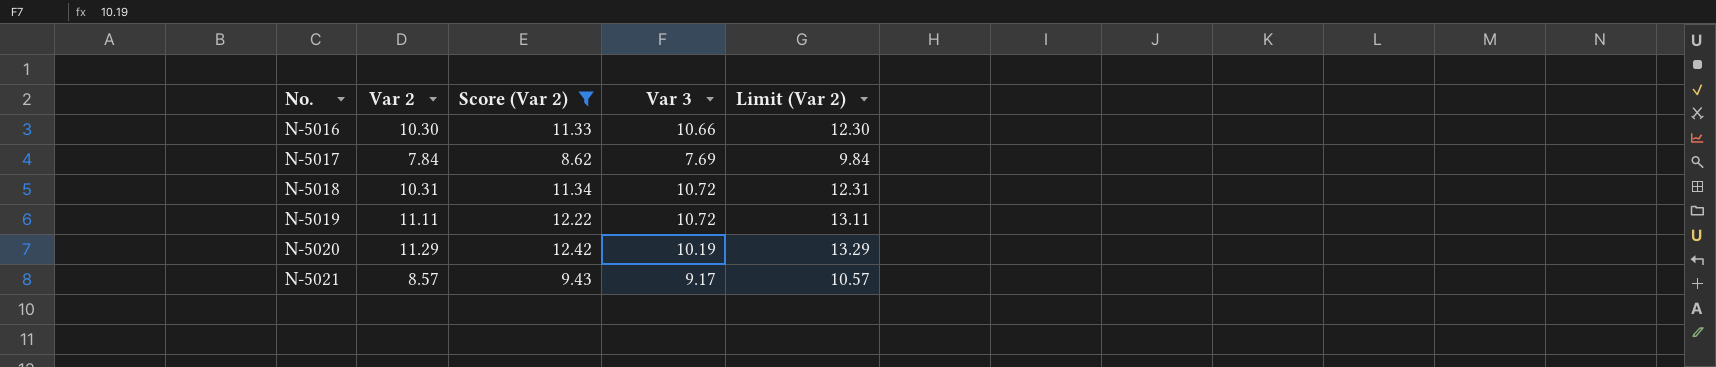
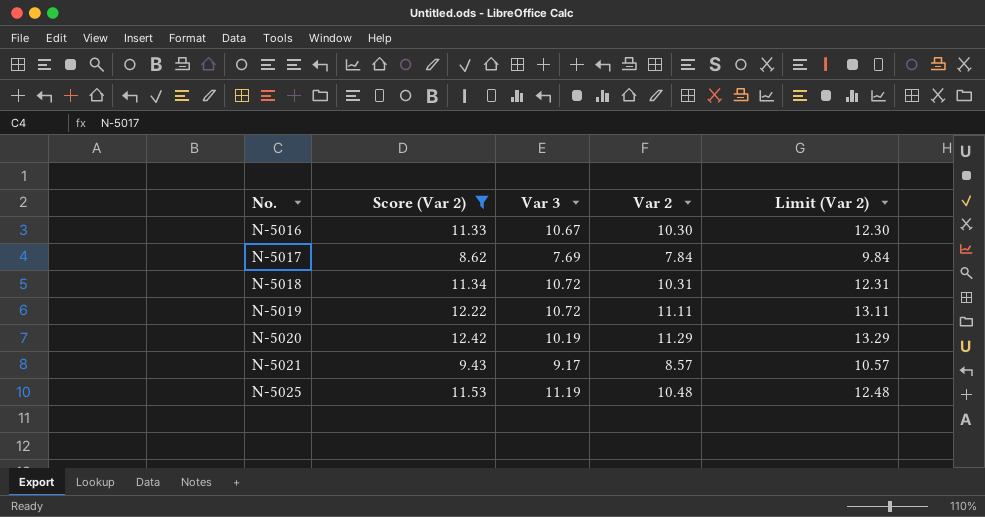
column Var 2 | position: 2 -> 4
N-5016 | Var 3: 10.66 -> 10.67
row N-5025: none -> 11.53 | 11.19 | 10.48 | 12.48

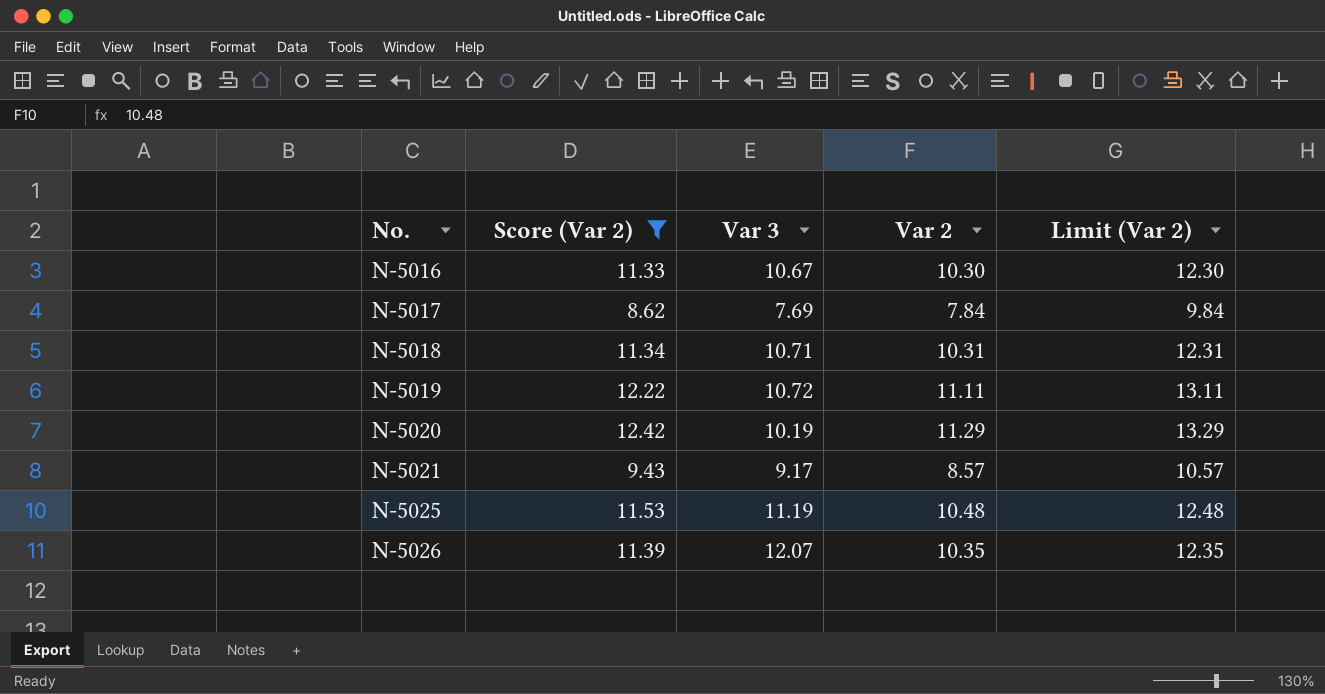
N-5018 | Var 3: 10.72 -> 10.71
row N-5026: none -> 11.39 | 12.07 | 10.35 | 12.35

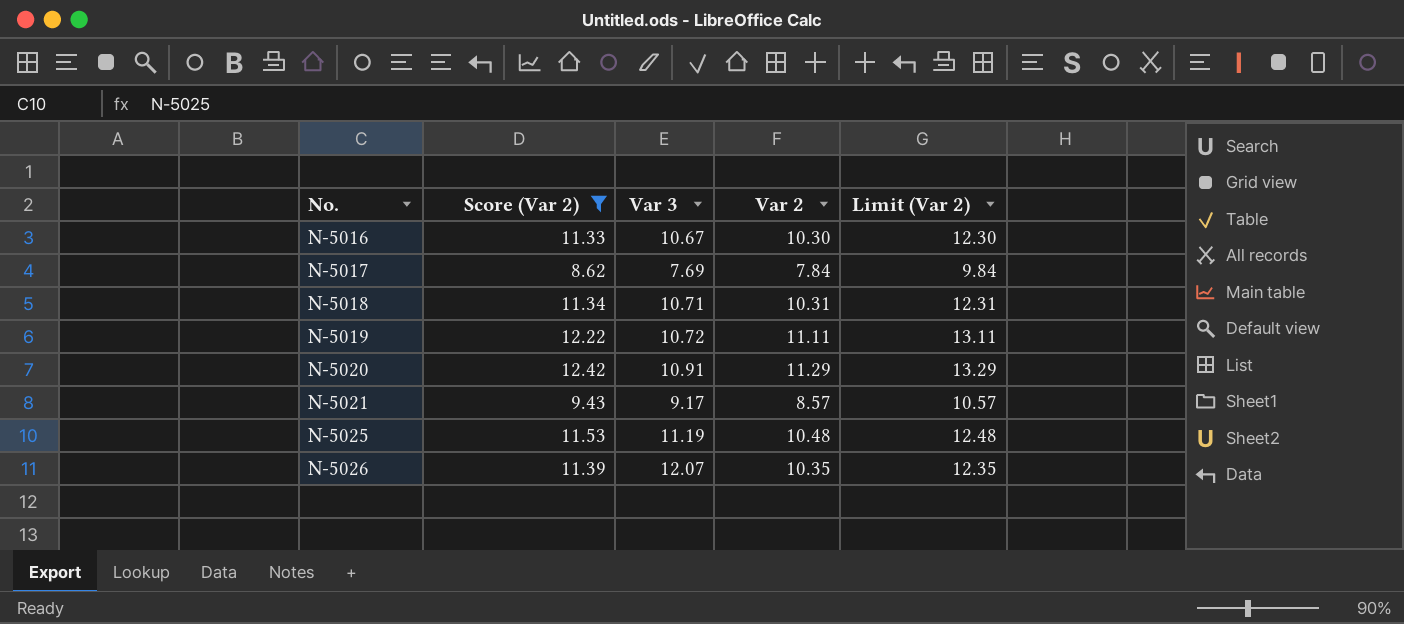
N-5020 | Var 3: 10.19 -> 10.91

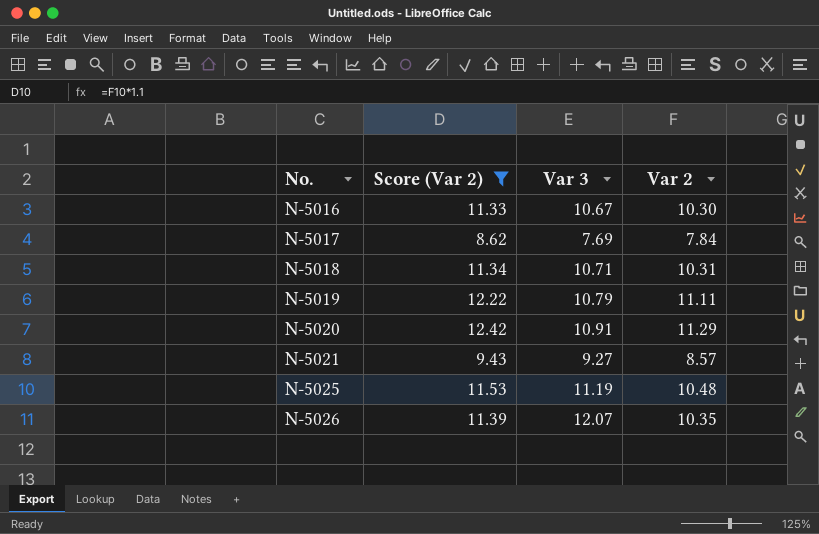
column Limit (Var 2) | formula: [Var 2] + 2 -> none
N-5019 | Var 3: 10.72 -> 10.79
N-5021 | Var 3: 9.17 -> 9.27

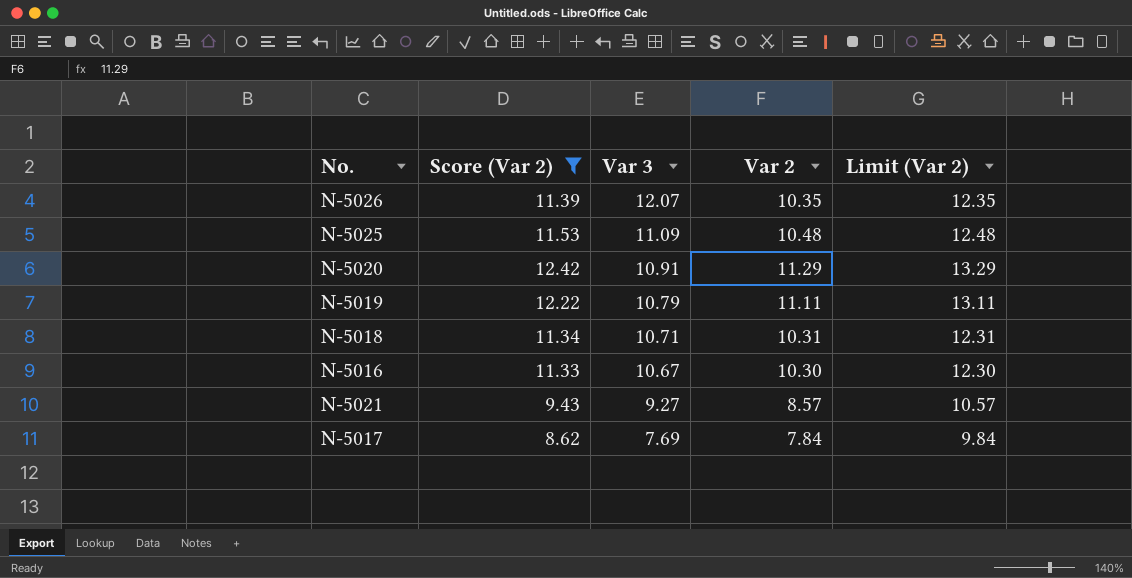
row order: No. ascending -> Var 3 descending
column Limit (Var 2) | formula: none -> [Var 2] + 2
N-5025 | Var 3: 11.19 -> 11.09

